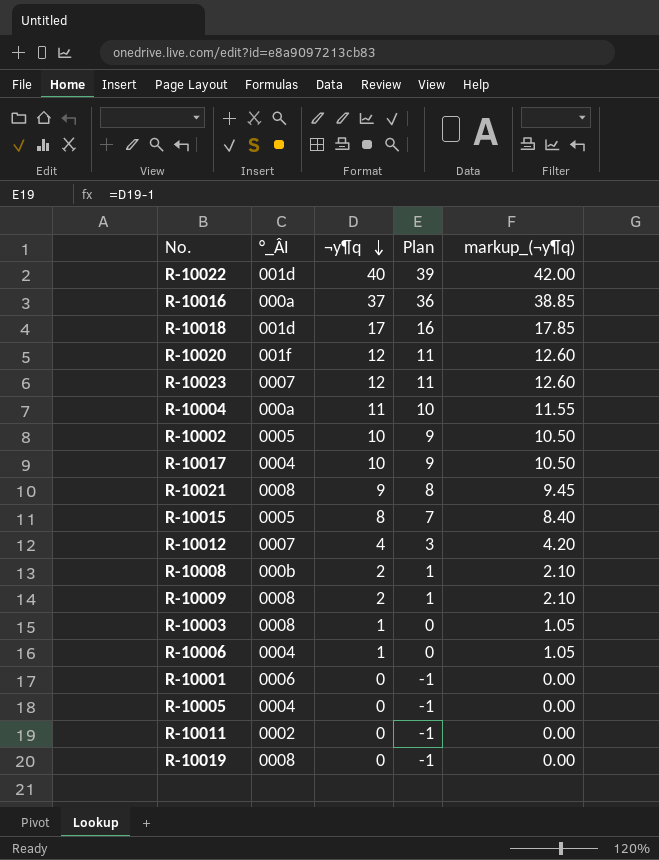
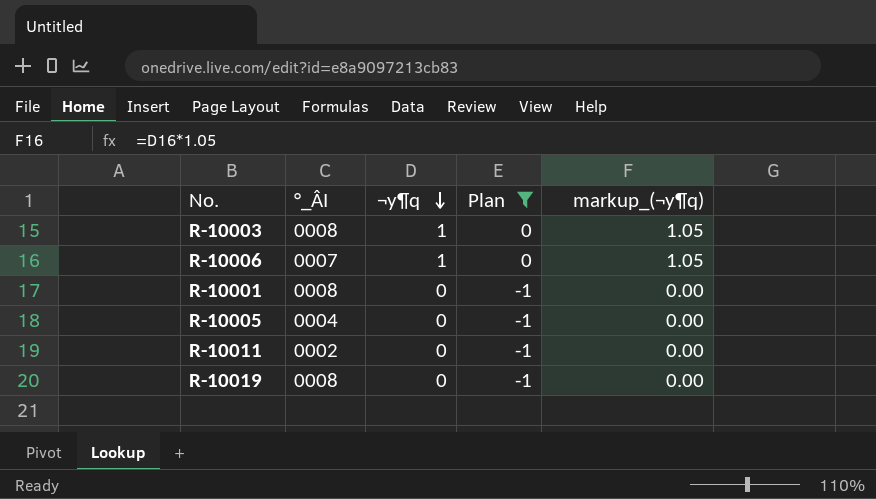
filter: none -> Plan <= 0
R-10006 | °_ÂI: 0004 -> 0007
R-10001 | °_ÂI: 0006 -> 0008

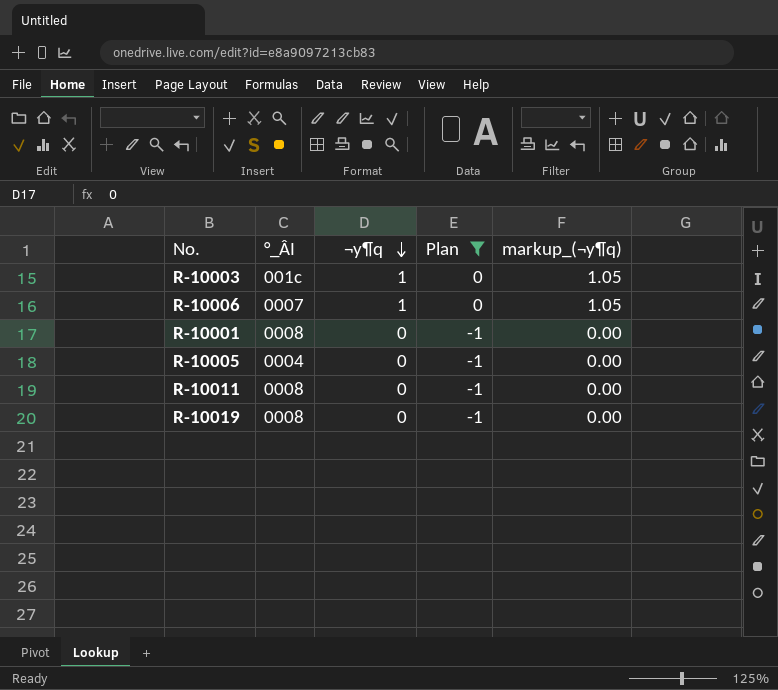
R-10003 | °_ÂI: 0008 -> 001c
R-10011 | °_ÂI: 0002 -> 0008

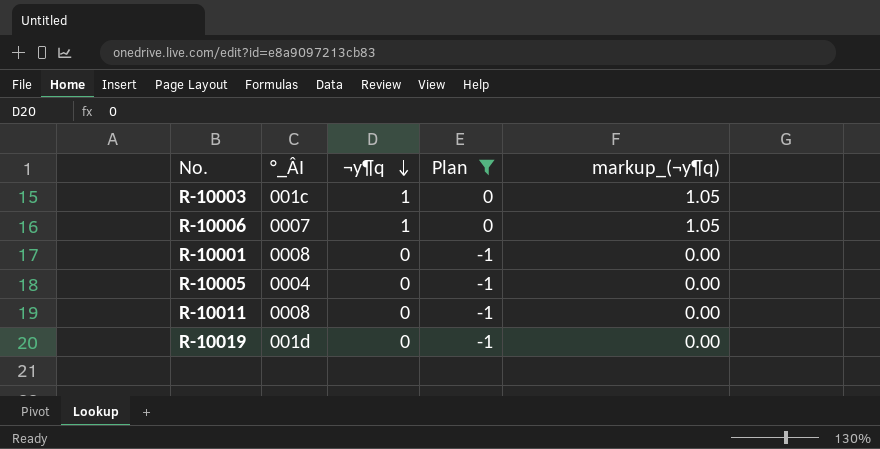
R-10019 | °_ÂI: 0008 -> 001d

